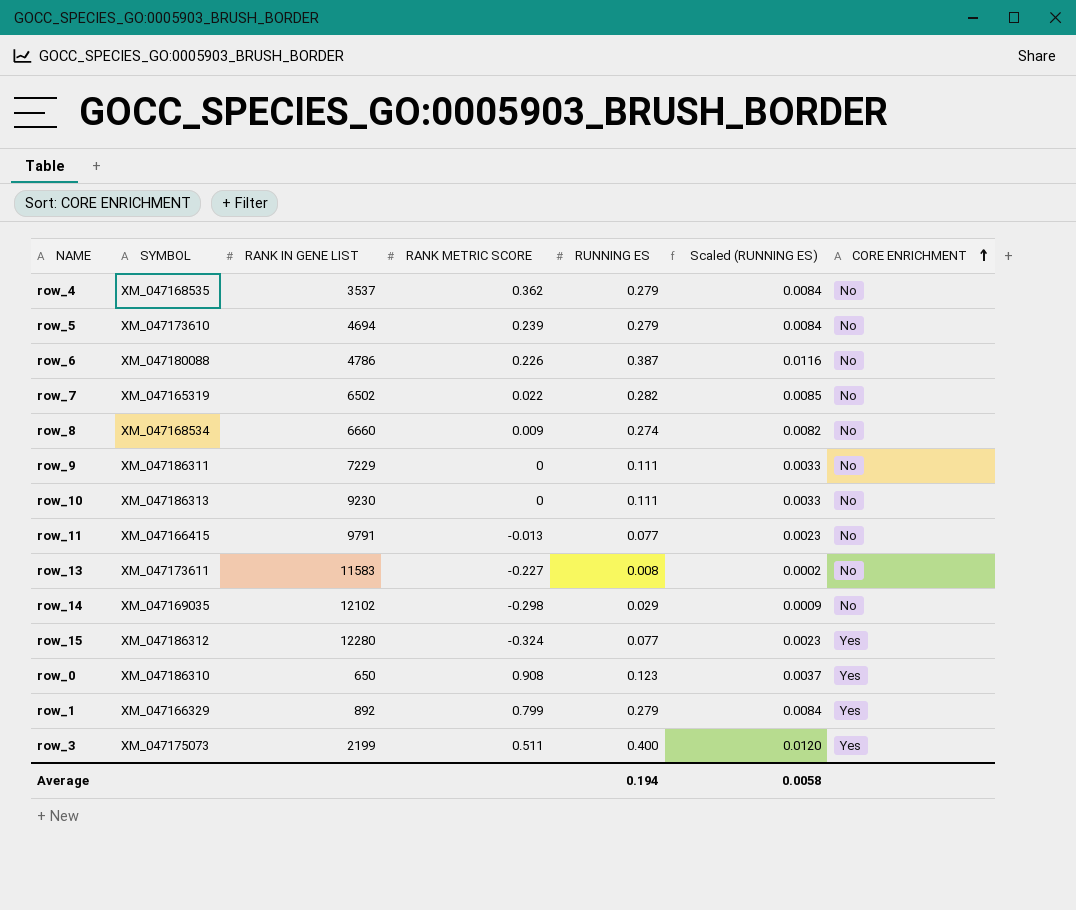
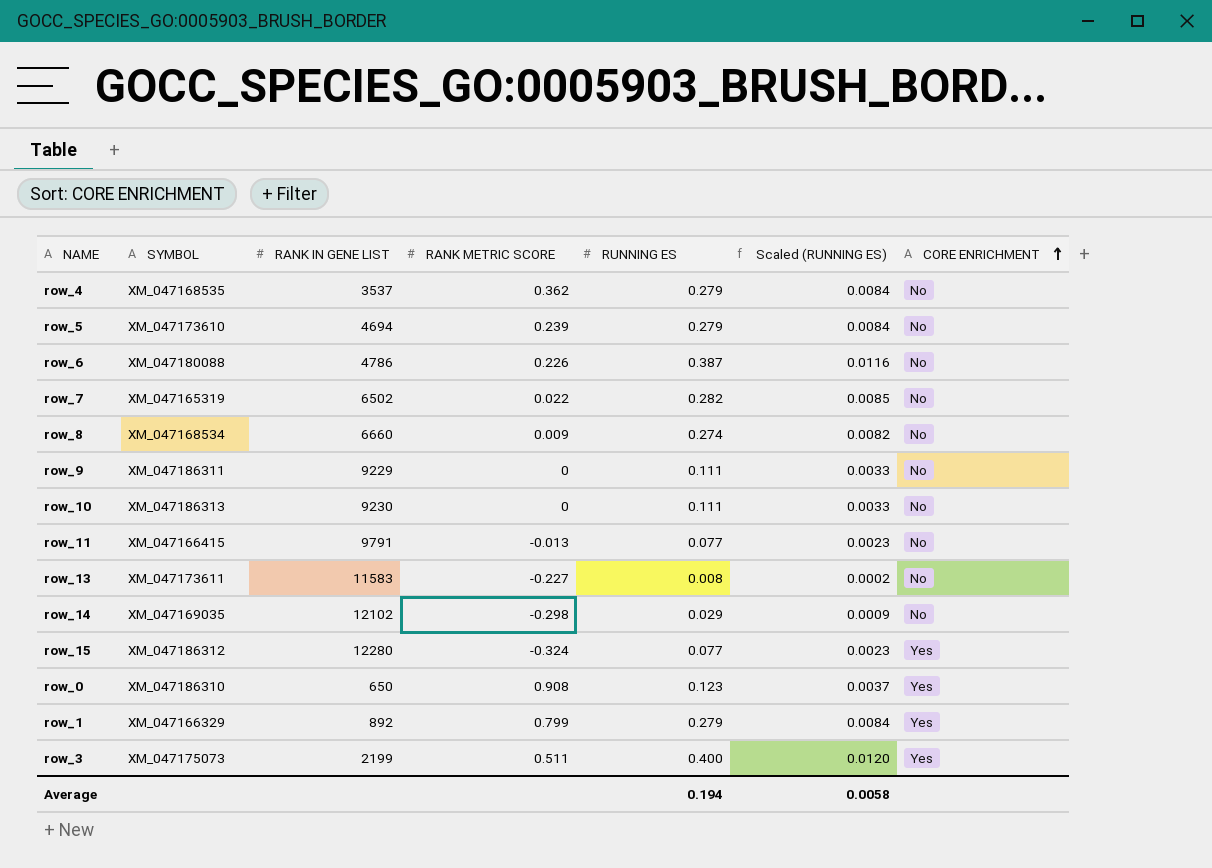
row_9 | RANK IN GENE LIST: 7229 -> 9229

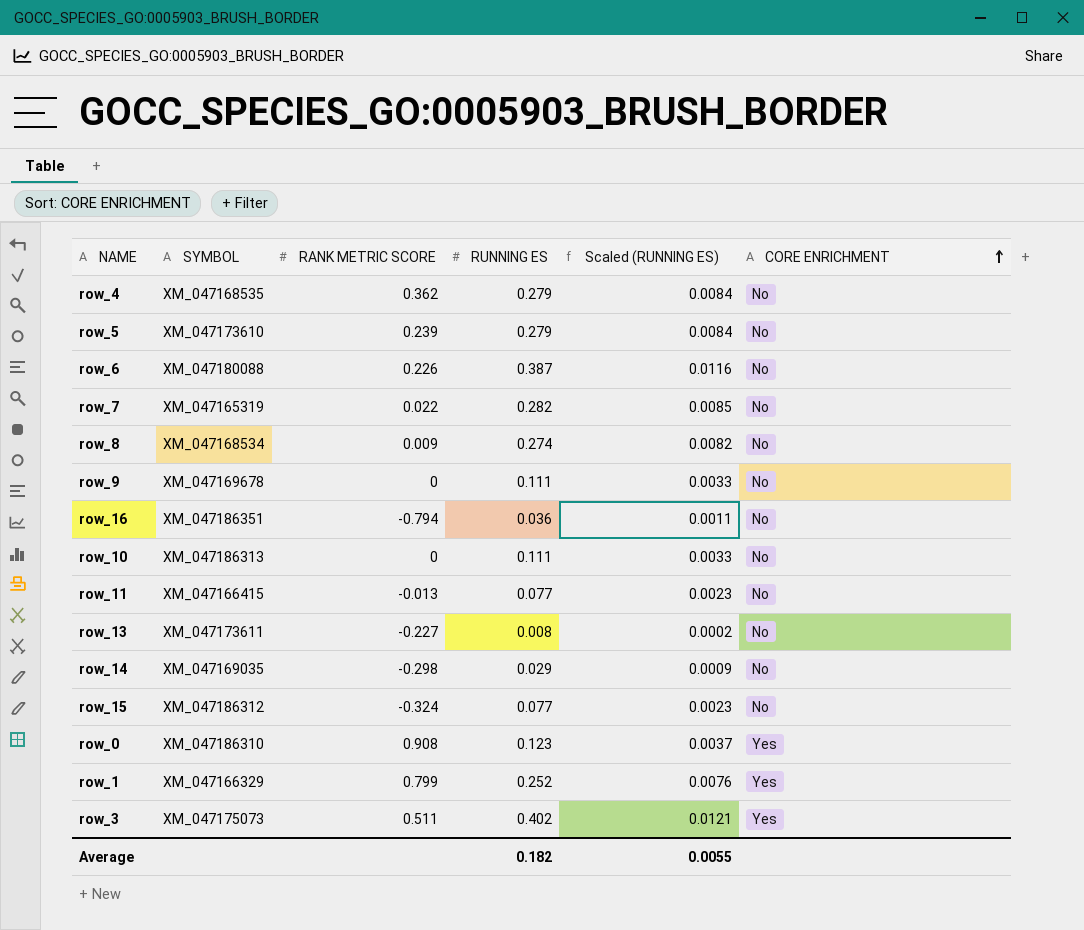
column RANK IN GENE LIST | position: 3 -> none
row_9 | SYMBOL: XM_047186311 -> XM_047169678
row row_16: none -> XM_047186351 | -0.794 | 0.036 | 0.0011 | No
row_15 | CORE ENRICHMENT: Yes -> No
row_1 | RUNNING ES: 0.279 -> 0.252
row_1 | Scaled (RUNNING ES): 0.0084 -> 0.0076
row_3 | RUNNING ES: 0.400 -> 0.402
row_3 | Scaled (RUNNING ES): 0.0120 -> 0.0121
Average | RUNNING ES: 0.194 -> 0.182
Average | Scaled (RUNNING ES): 0.0058 -> 0.0055

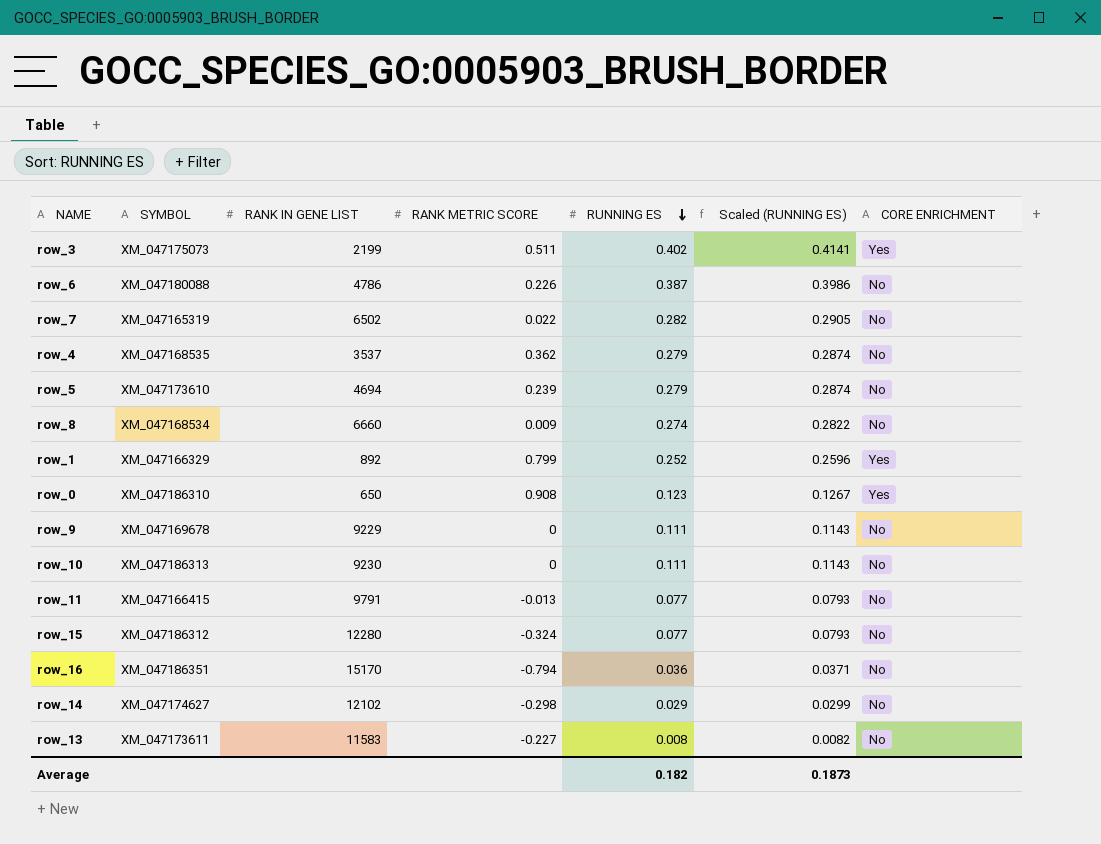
row order: CORE ENRICHMENT ascending -> RUNNING ES descending
column RANK IN GENE LIST | position: none -> 3
column Scaled (RUNNING ES) | formula: [RUNNING ES] * 0.03 -> [RUNNING ES] * 1.03
row_14 | SYMBOL: XM_047169035 -> XM_047174627
Average | Scaled (RUNNING ES): 0.0055 -> 0.1873

